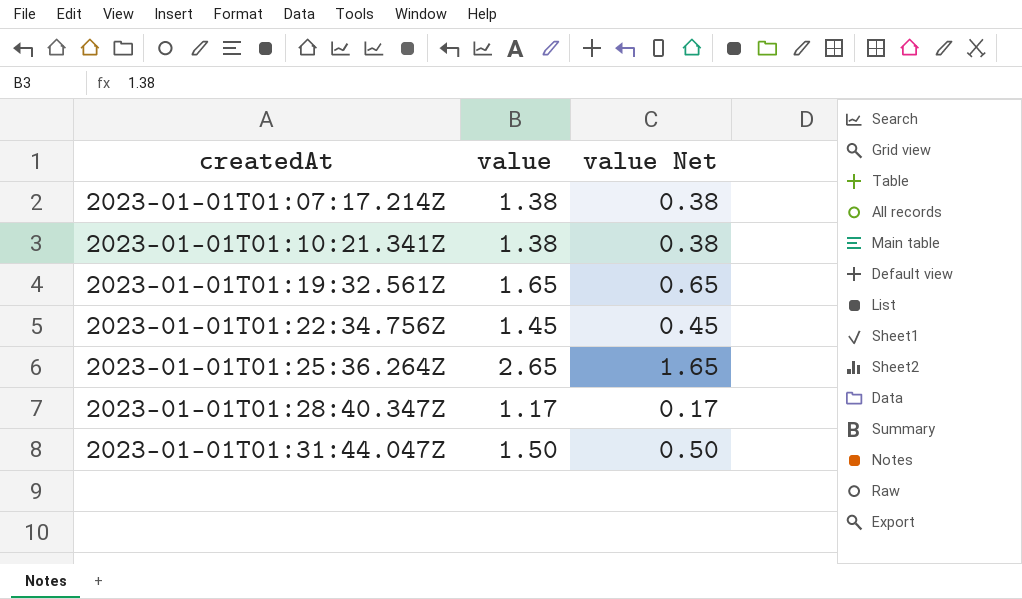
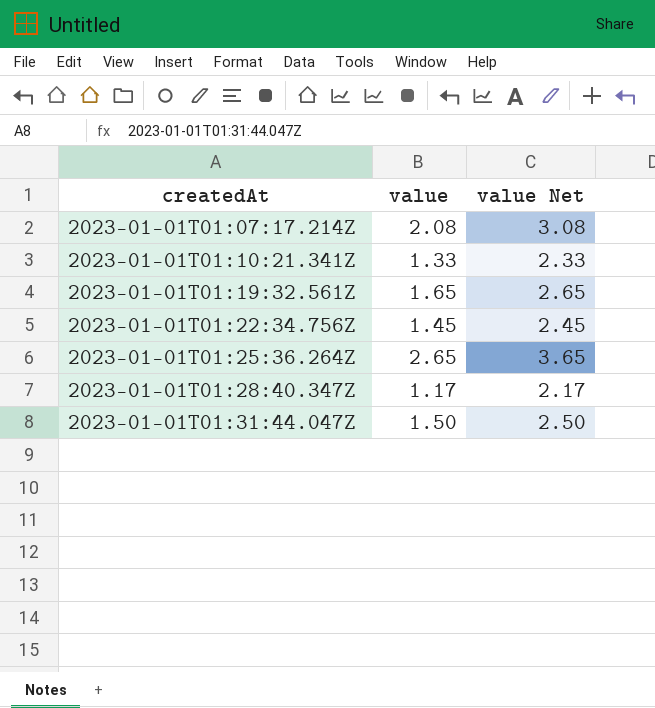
column value Net | formula: [value] - 1 -> [value] + 1
2023-01-01T01:07:17.214Z | value: 1.38 -> 2.08
2023-01-01T01:10:21.341Z | value: 1.38 -> 1.33

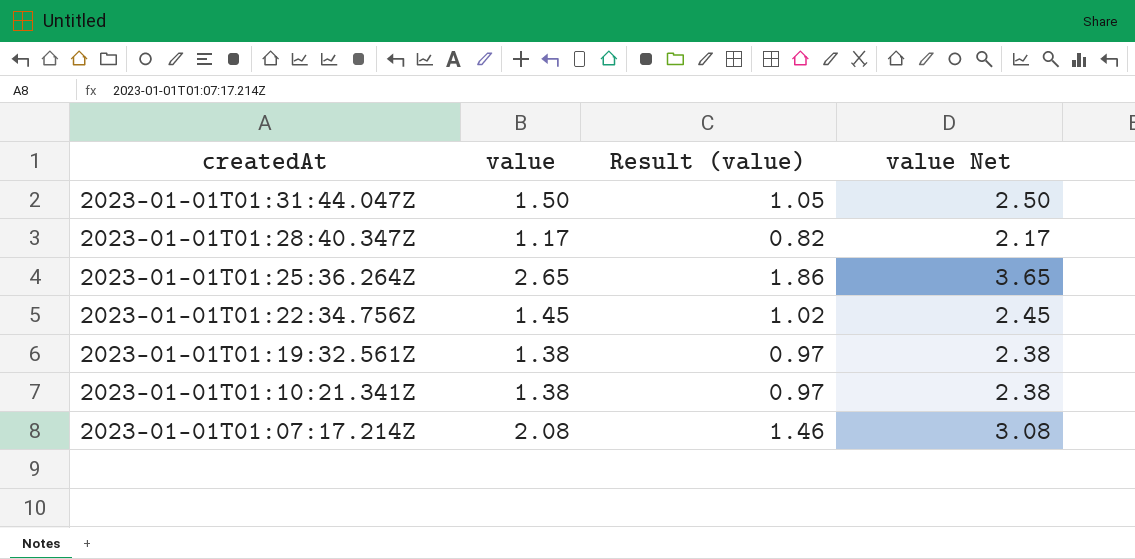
row order: createdAt ascending -> createdAt descending
column Result (value) | formula: none -> [value] * 0.7
2023-01-01T01:19:32.561Z | value: 1.65 -> 1.38
2023-01-01T01:19:32.561Z | value Net: 2.65 -> 2.38
2023-01-01T01:10:21.341Z | value: 1.33 -> 1.38
2023-01-01T01:10:21.341Z | value Net: 2.33 -> 2.38

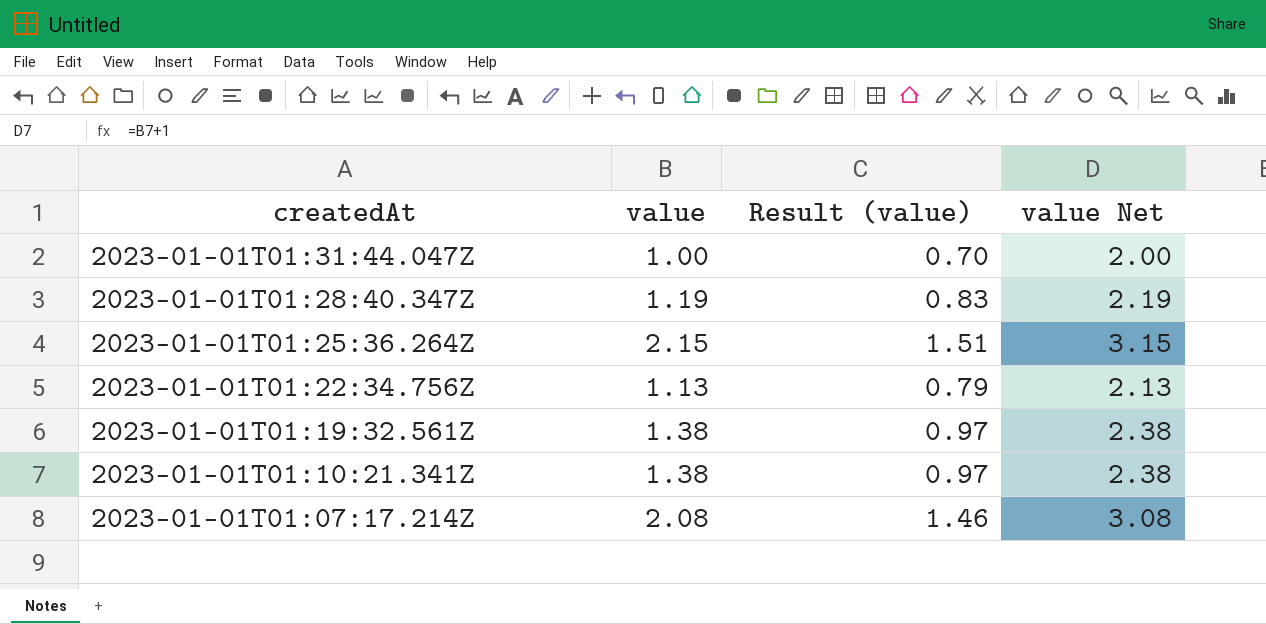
2023-01-01T01:31:44.047Z | value: 1.50 -> 1.00
2023-01-01T01:31:44.047Z | Result (value): 1.05 -> 0.70
2023-01-01T01:31:44.047Z | value Net: 2.50 -> 2.00
2023-01-01T01:28:40.347Z | value: 1.17 -> 1.19
2023-01-01T01:28:40.347Z | Result (value): 0.82 -> 0.83
2023-01-01T01:28:40.347Z | value Net: 2.17 -> 2.19
2023-01-01T01:25:36.264Z | value: 2.65 -> 2.15
2023-01-01T01:25:36.264Z | Result (value): 1.86 -> 1.51
2023-01-01T01:25:36.264Z | value Net: 3.65 -> 3.15
2023-01-01T01:22:34.756Z | value: 1.45 -> 1.13
2023-01-01T01:22:34.756Z | Result (value): 1.02 -> 0.79
2023-01-01T01:22:34.756Z | value Net: 2.45 -> 2.13

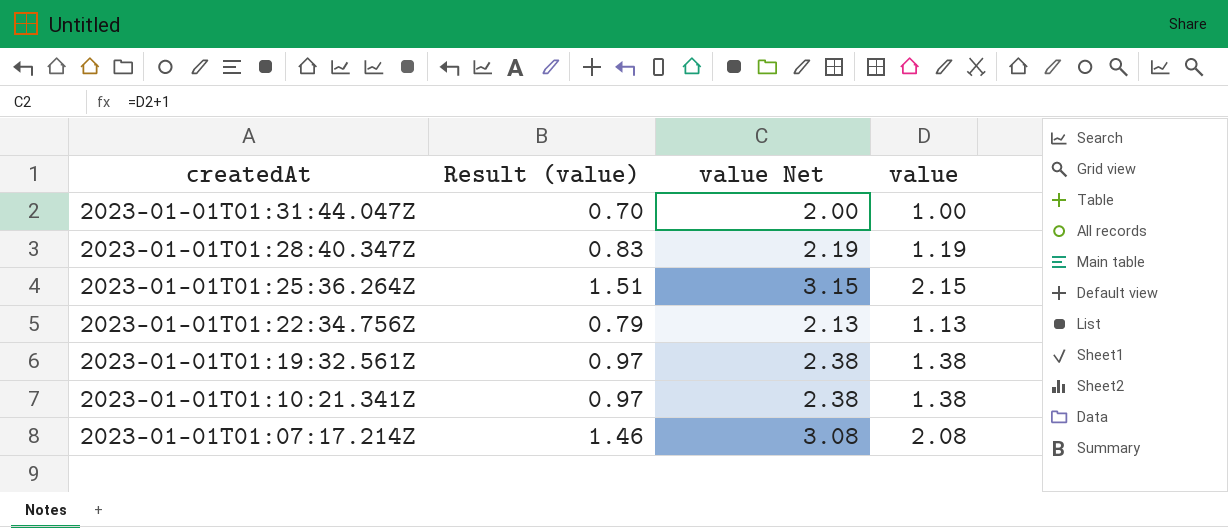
column value | position: 2 -> 4

